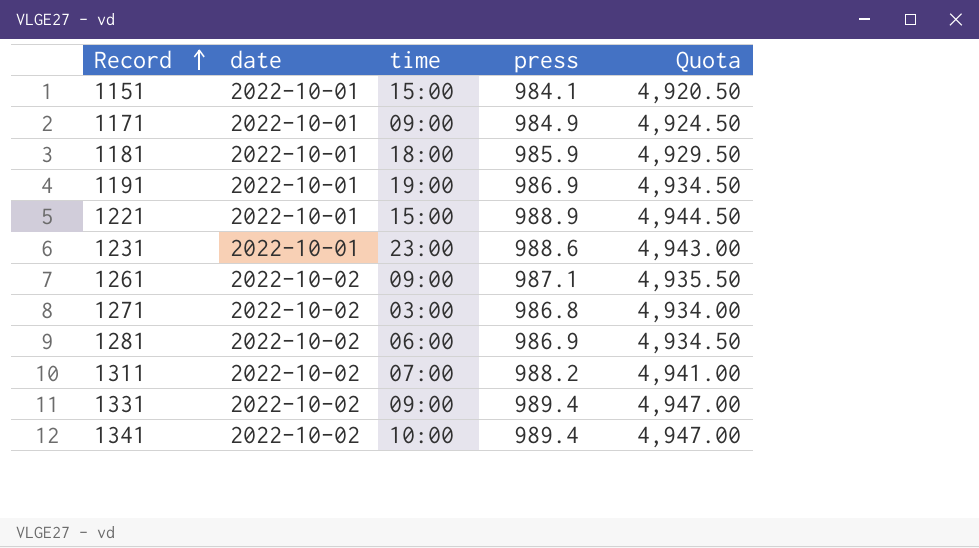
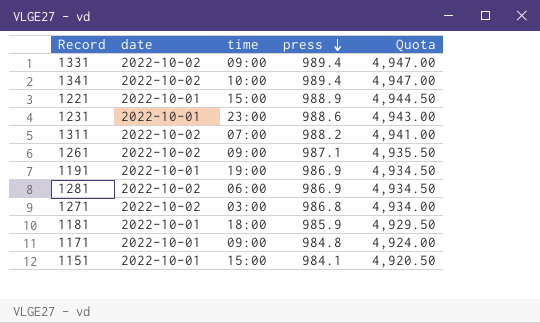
row order: Record ascending -> press descending
1171 | press: 984.9 -> 984.8
1171 | Quota: 4,924.50 -> 4,924.00

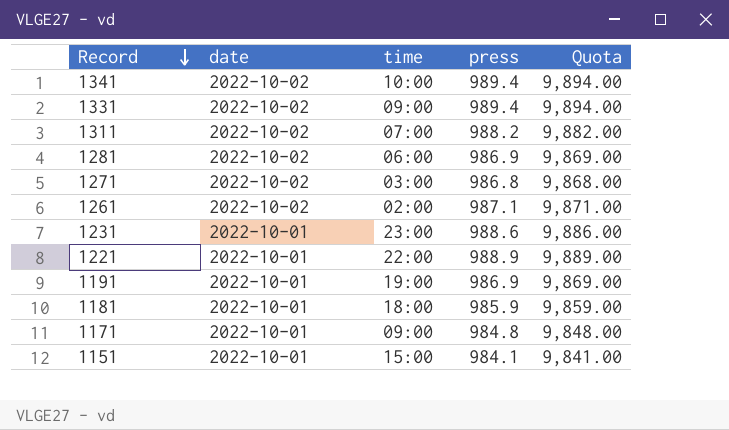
row order: press descending -> Record descending
column Quota | formula: [press] * 5 -> [press] * 10
1261 | time: 09:00 -> 02:00
1221 | time: 15:00 -> 22:00

